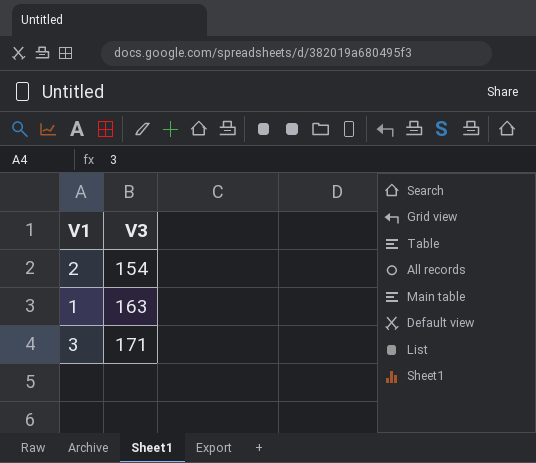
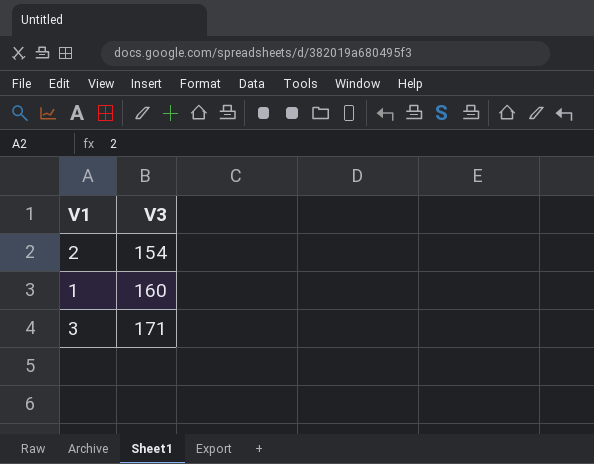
1 | V3: 163 -> 160

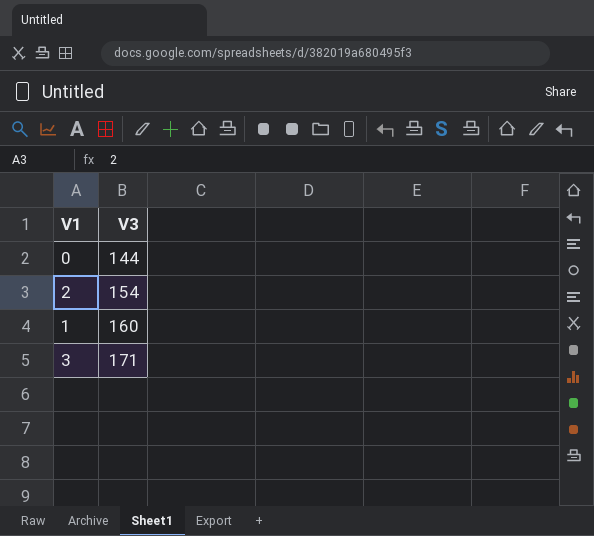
row 0: none -> 144

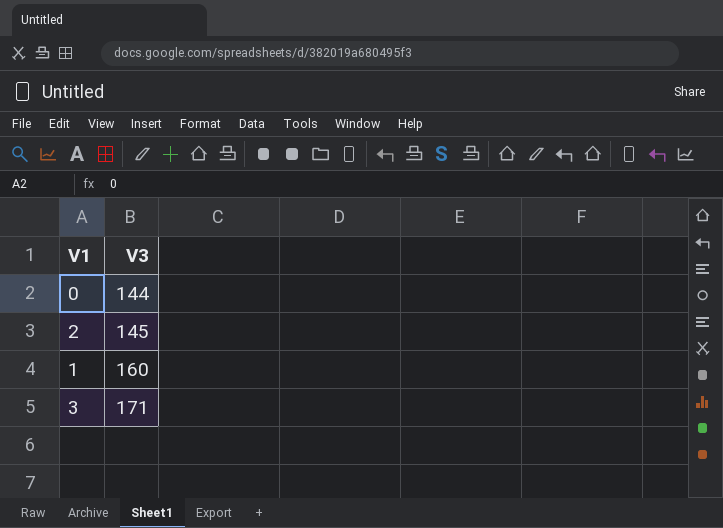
2 | V3: 154 -> 145

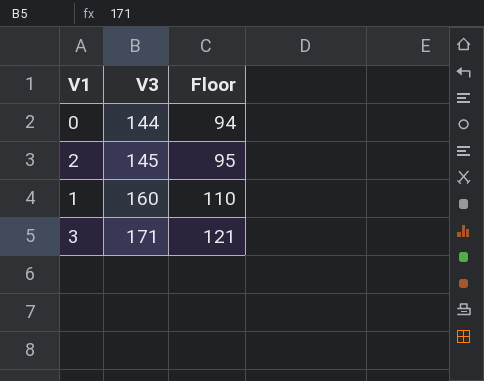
column Floor | formula: none -> [V3] - 50

